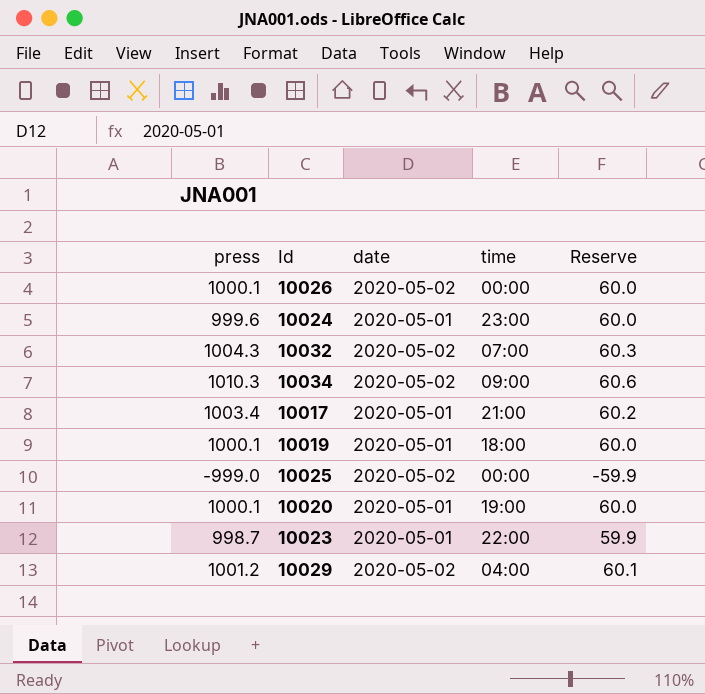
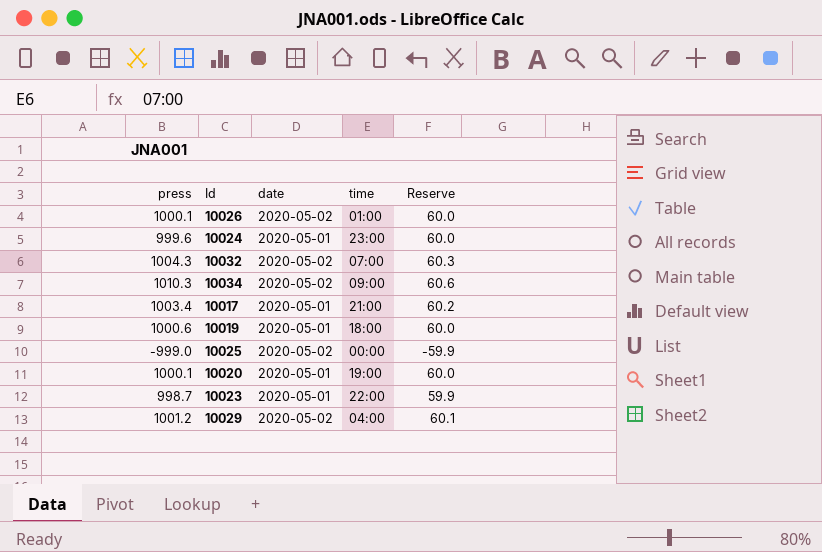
10026 | time: 00:00 -> 01:00
10019 | press: 1000.1 -> 1000.6

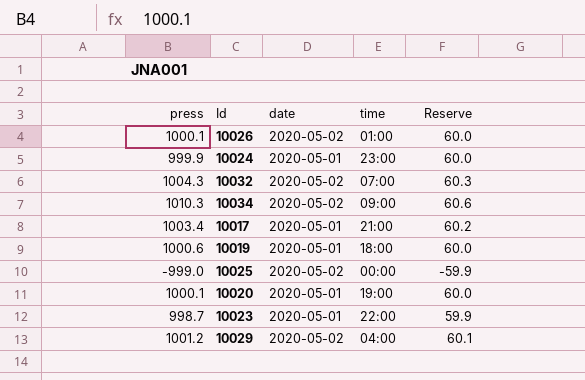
10024 | press: 999.6 -> 999.9

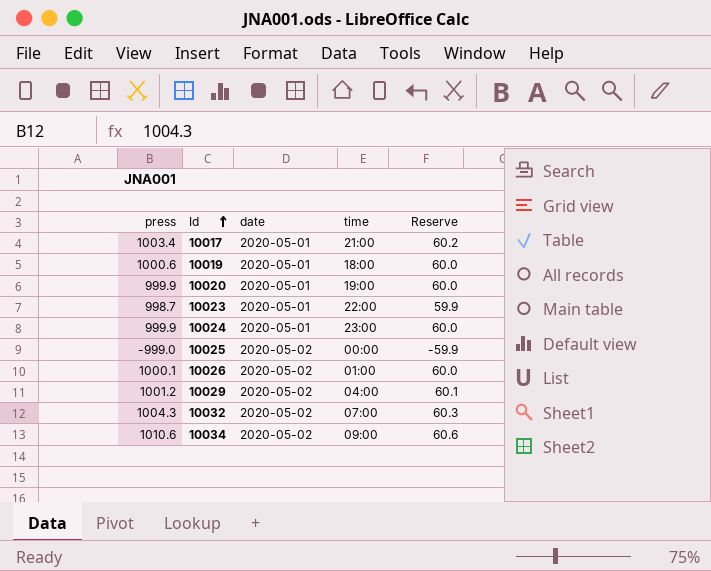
row order: none -> Id ascending
10020 | press: 1000.1 -> 999.9
10034 | press: 1010.3 -> 1010.6

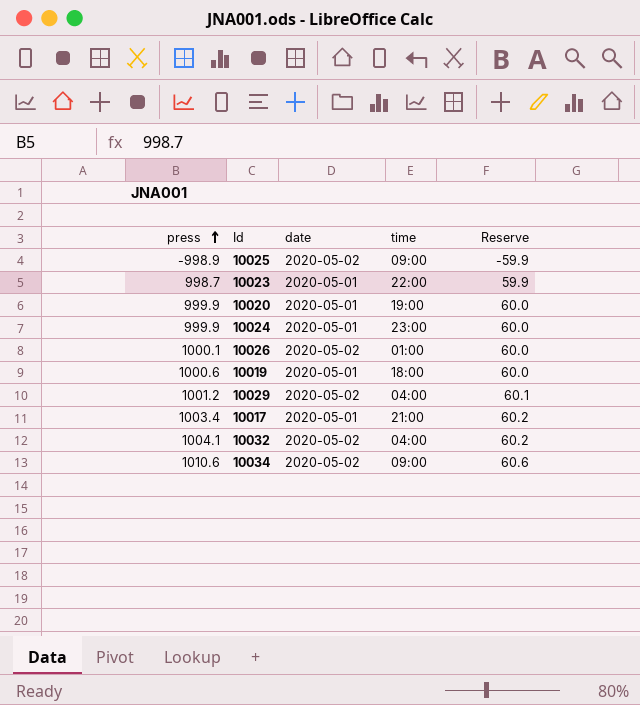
row order: Id ascending -> press ascending
10025 | press: -999.0 -> -998.9
10025 | time: 00:00 -> 09:00
10032 | press: 1004.3 -> 1004.1
10032 | time: 07:00 -> 04:00
10032 | Reserve: 60.3 -> 60.2

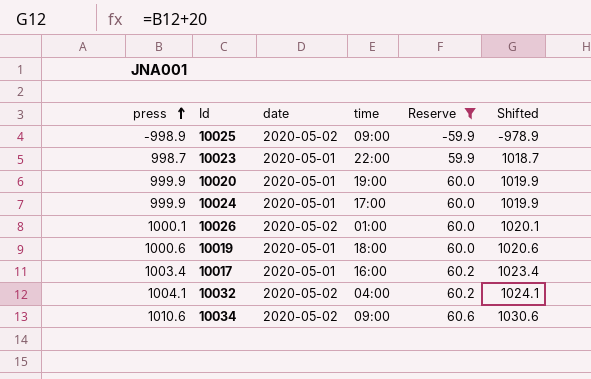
filter: none -> Reserve != 60.1
column Shifted | formula: none -> [press] + 20
10024 | time: 23:00 -> 17:00
10017 | time: 21:00 -> 16:00

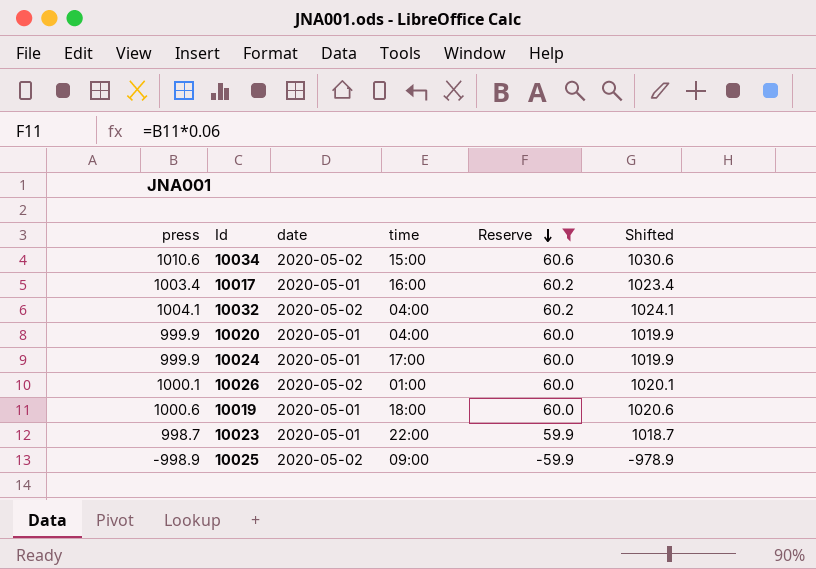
row order: press ascending -> Reserve descending
10034 | time: 09:00 -> 15:00
10020 | time: 19:00 -> 04:00

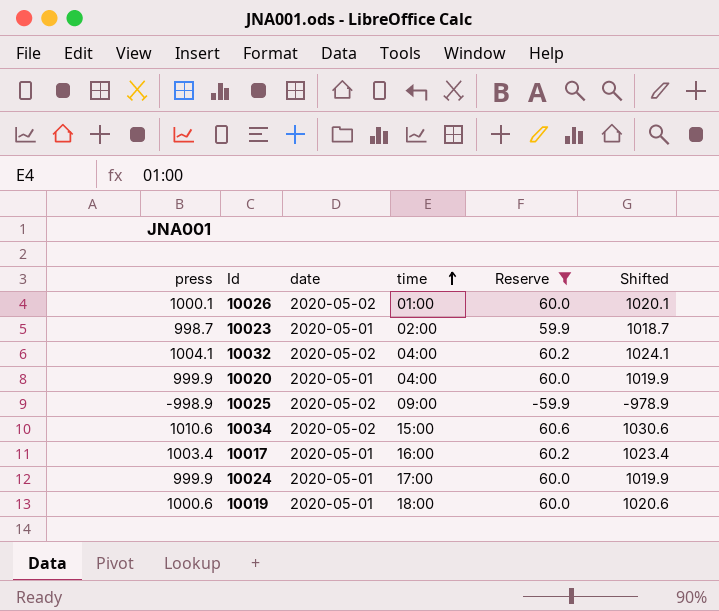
row order: Reserve descending -> time ascending
10023 | time: 22:00 -> 02:00

